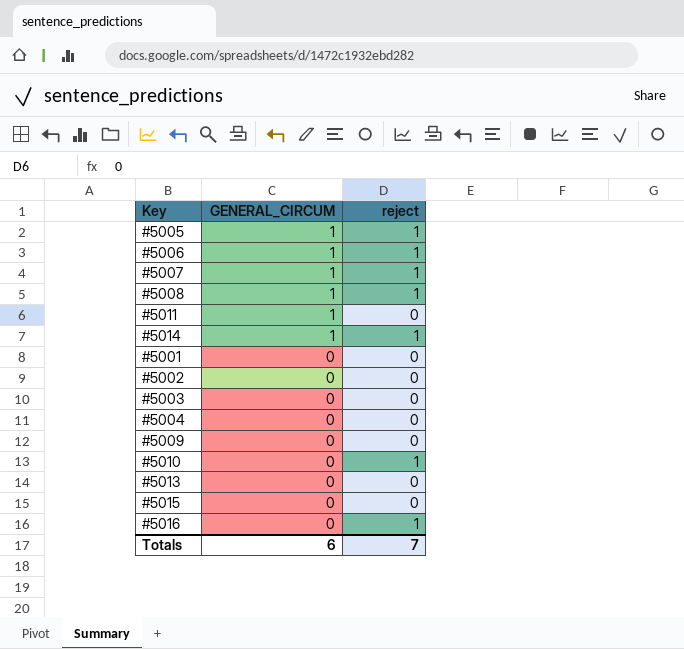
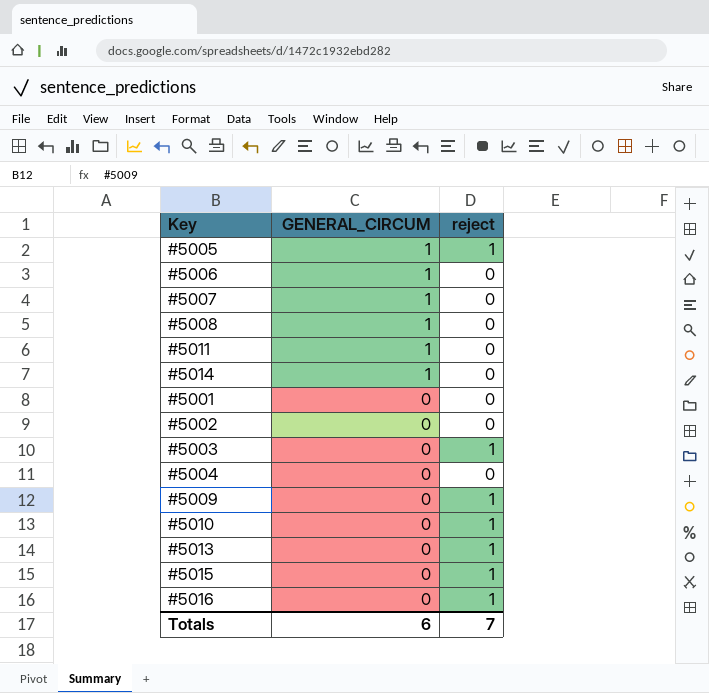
#5006 | reject: 1 -> 0
#5007 | reject: 1 -> 0
#5008 | reject: 1 -> 0
#5014 | reject: 1 -> 0
#5003 | reject: 0 -> 1
#5009 | reject: 0 -> 1
#5013 | reject: 0 -> 1
#5015 | reject: 0 -> 1

